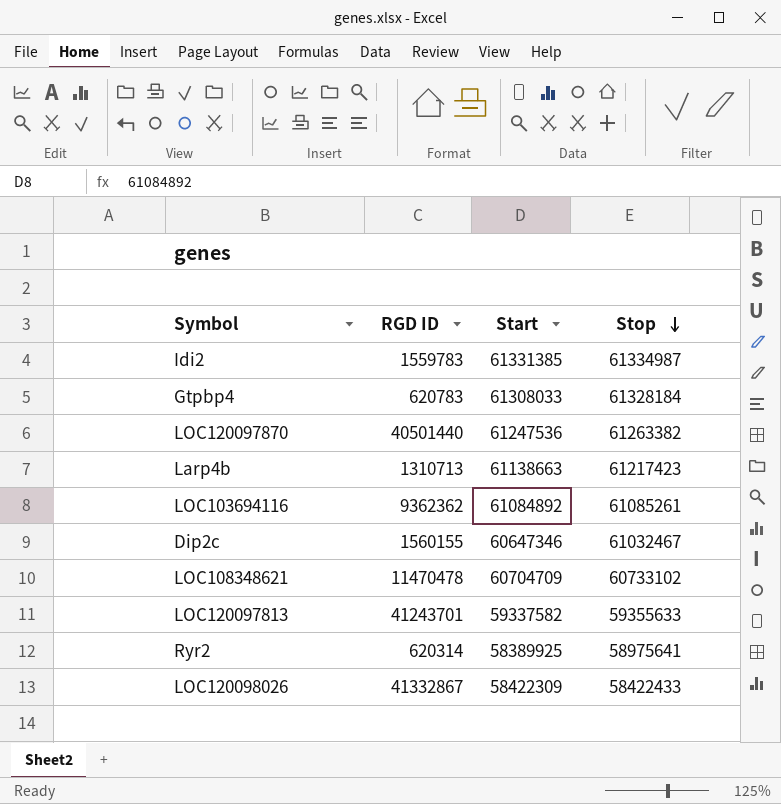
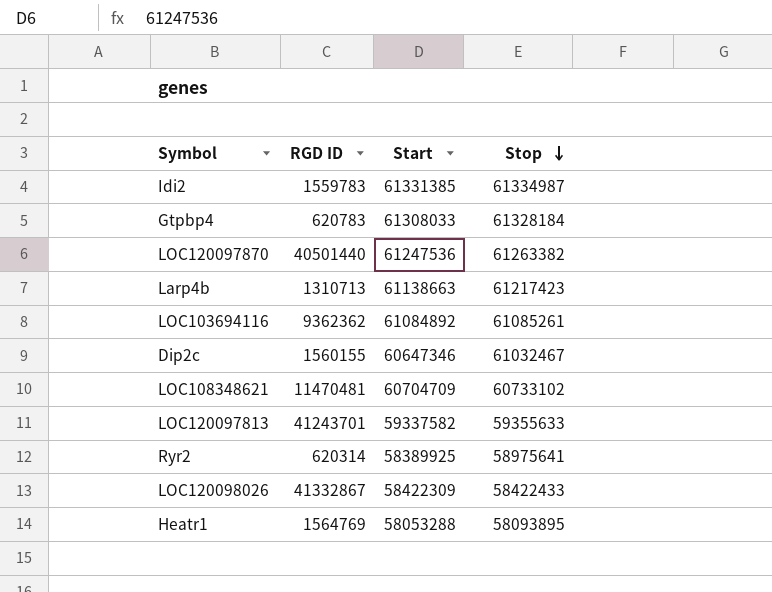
LOC108348621 | RGD ID: 11470478 -> 11470481
row Heatr1: none -> 1564769 | 58053288 | 58093895

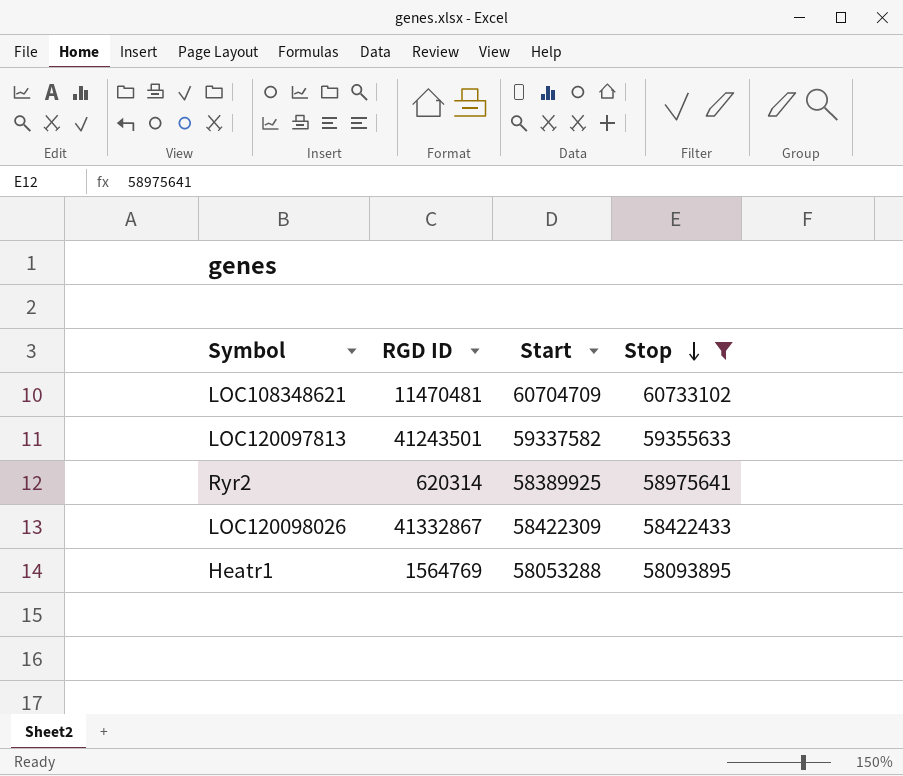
filter: none -> Stop <= 60733102
LOC120097813 | RGD ID: 41243701 -> 41243501

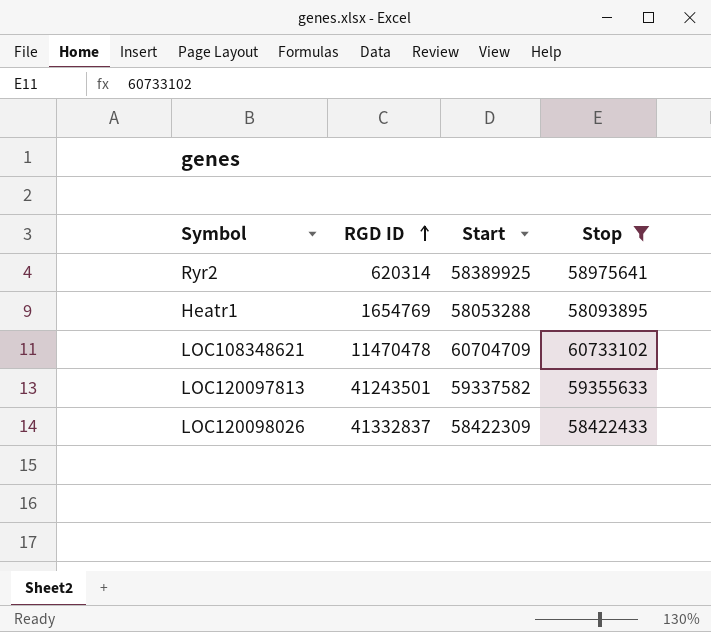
row order: Stop descending -> RGD ID ascending
Heatr1 | RGD ID: 1564769 -> 1654769
LOC108348621 | RGD ID: 11470481 -> 11470478
LOC120098026 | RGD ID: 41332867 -> 41332837

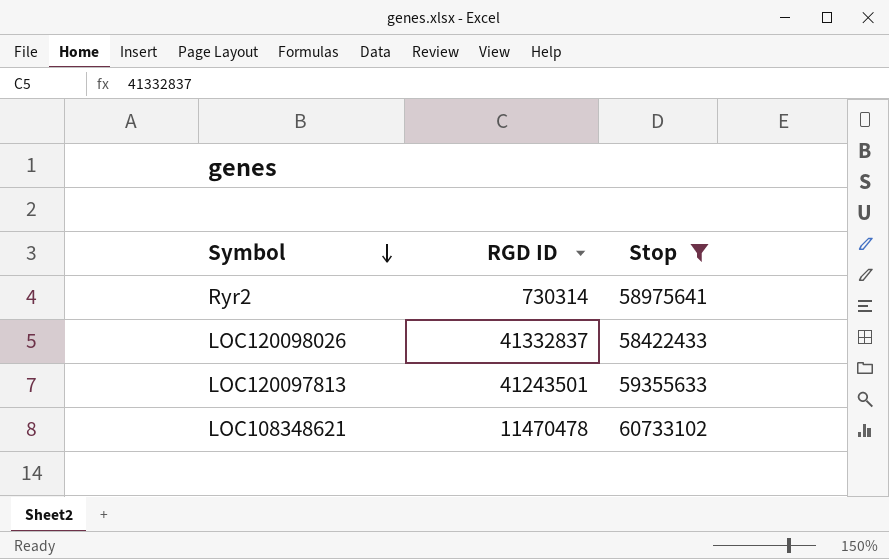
row order: RGD ID ascending -> Symbol descending
column Start | position: 3 -> none
row Heatr1: 1654769 | 58053288 | 58093895 -> none
Ryr2 | RGD ID: 620314 -> 730314

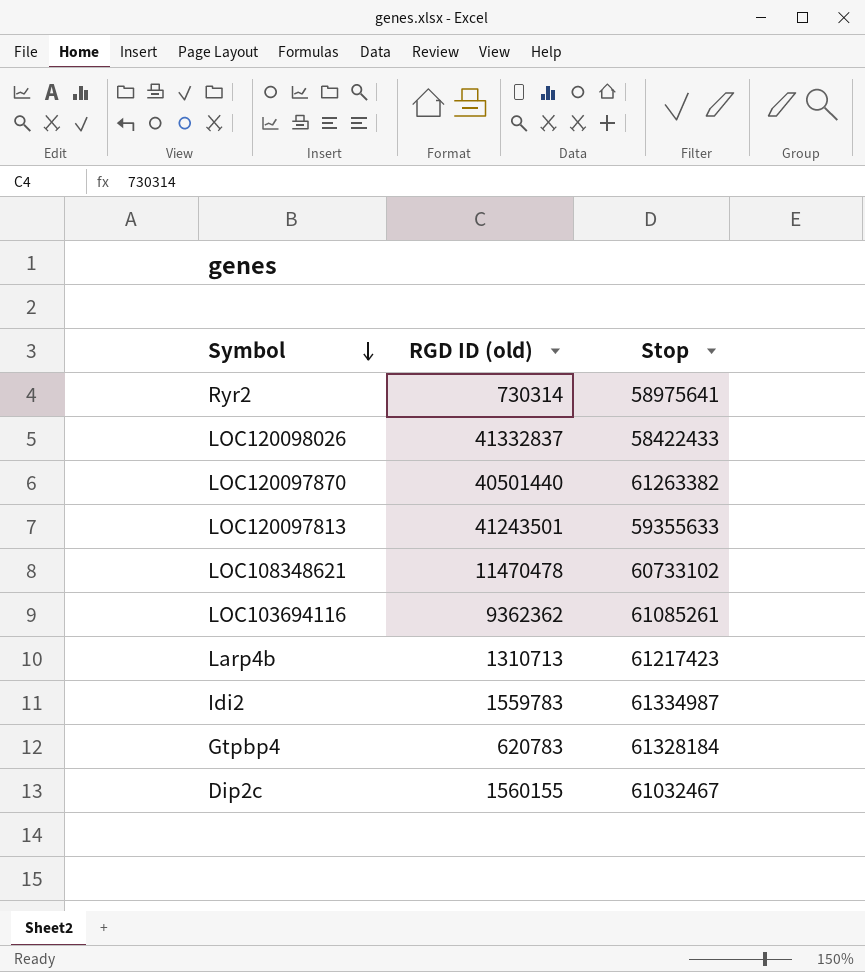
filter: Stop <= 60733102 -> none
column name: RGD ID -> RGD ID (old)

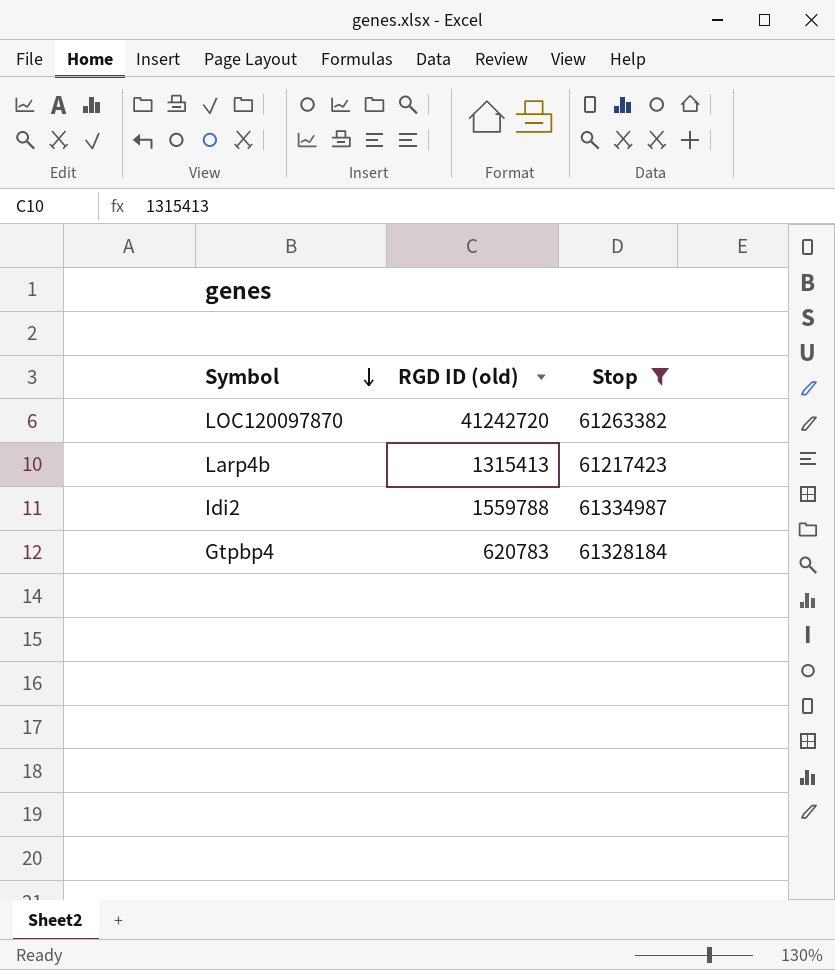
filter: none -> Stop >= 61217423
LOC120097870 | RGD ID (old): 40501440 -> 41242720
Larp4b | RGD ID (old): 1310713 -> 1315413
Idi2 | RGD ID (old): 1559783 -> 1559788

